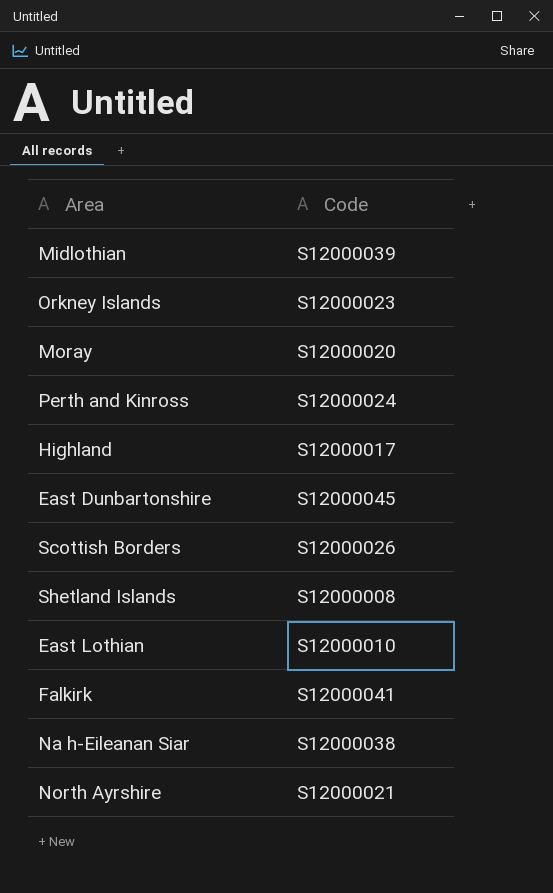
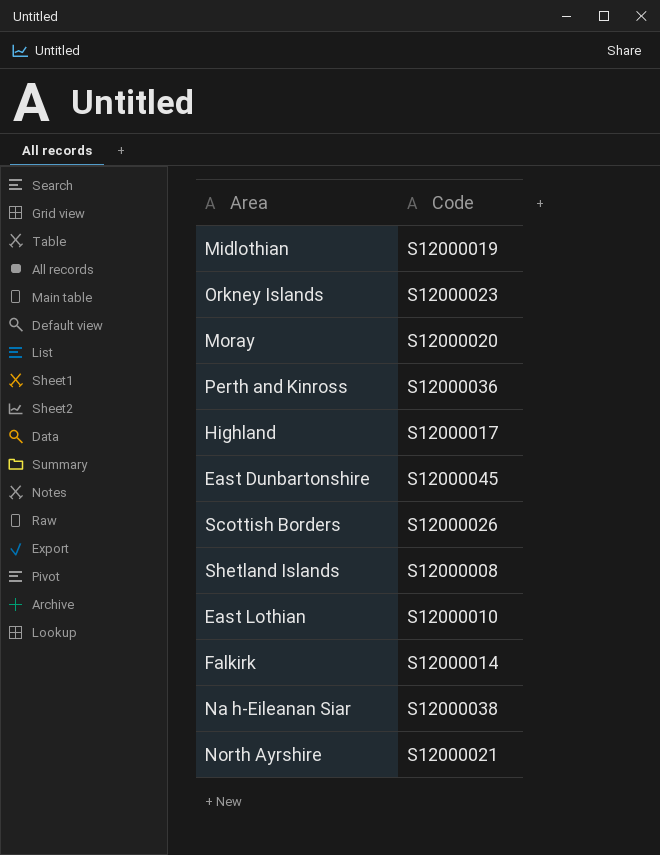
Midlothian | Code: S12000039 -> S12000019
Perth and Kinross | Code: S12000024 -> S12000036
Falkirk | Code: S12000041 -> S12000014

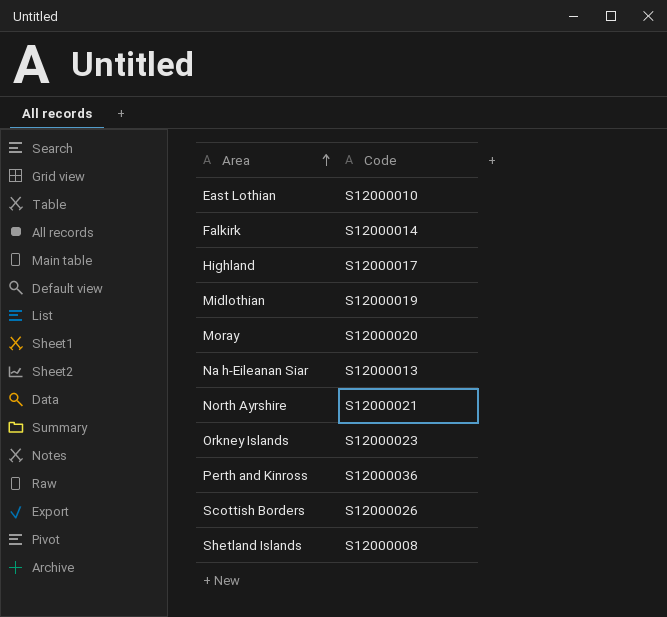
row order: none -> Area ascending
row East Dunbartonshire: S12000045 -> none
Na h-Eileanan Siar | Code: S12000038 -> S12000013

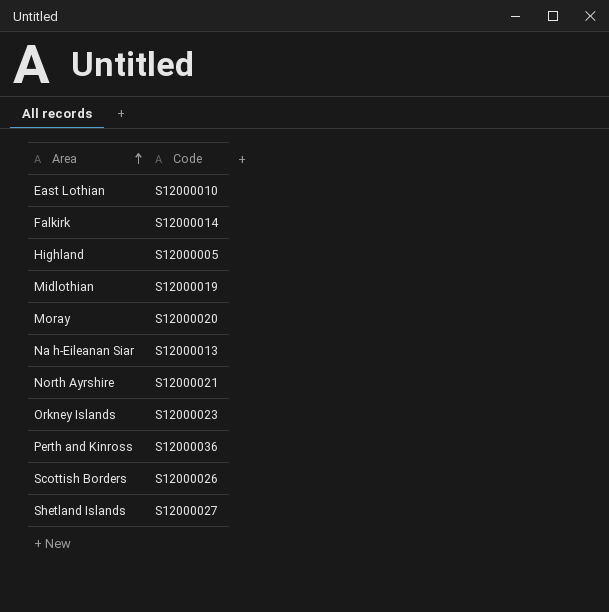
Highland | Code: S12000017 -> S12000005
Shetland Islands | Code: S12000008 -> S12000027

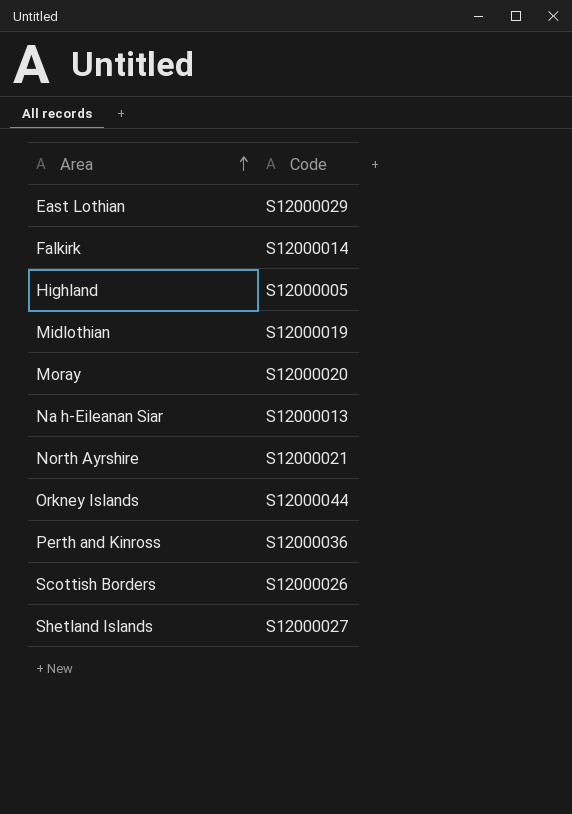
East Lothian | Code: S12000010 -> S12000029
Orkney Islands | Code: S12000023 -> S12000044

